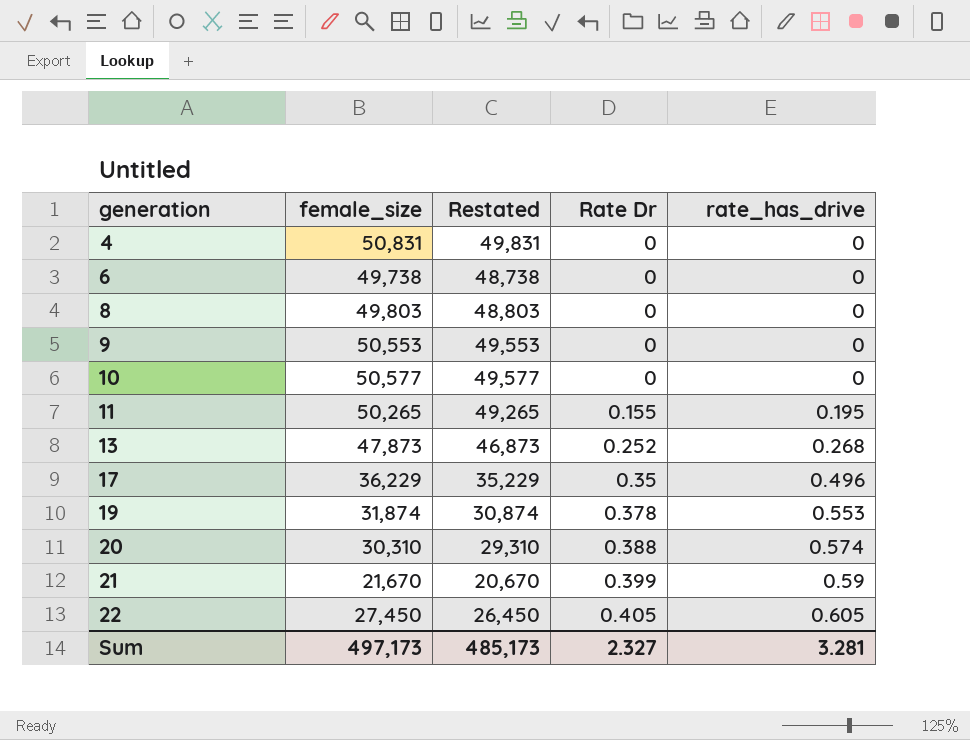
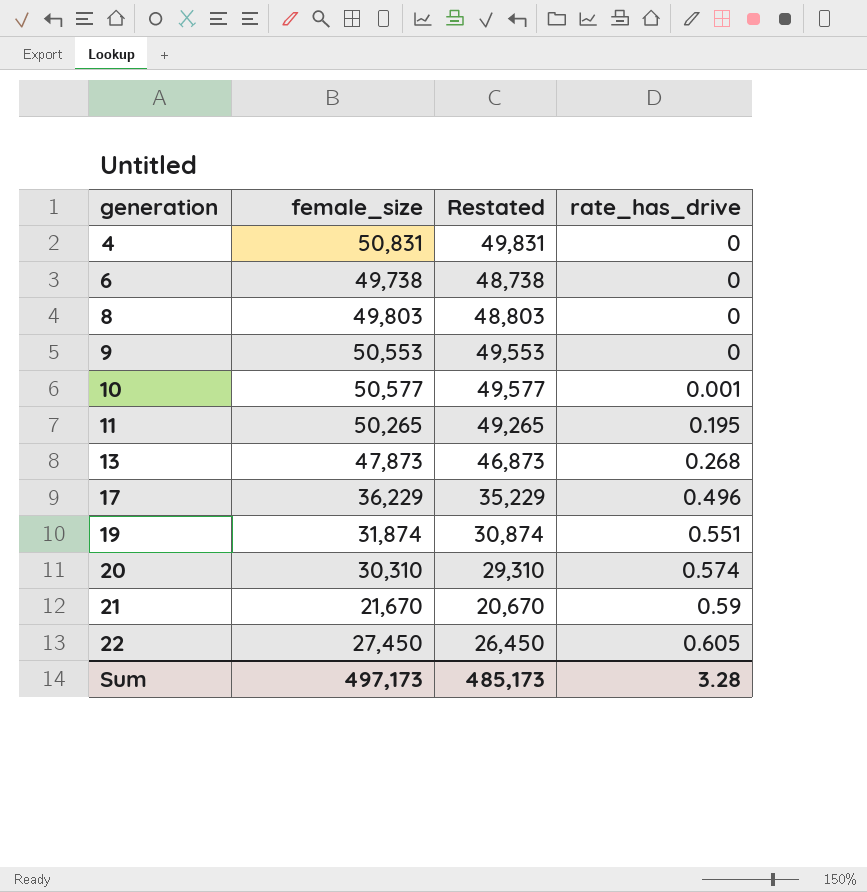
column Rate Dr | position: 4 -> none
10 | rate_has_drive: 0 -> 0.001
19 | rate_has_drive: 0.553 -> 0.551
Sum | rate_has_drive: 3.281 -> 3.28

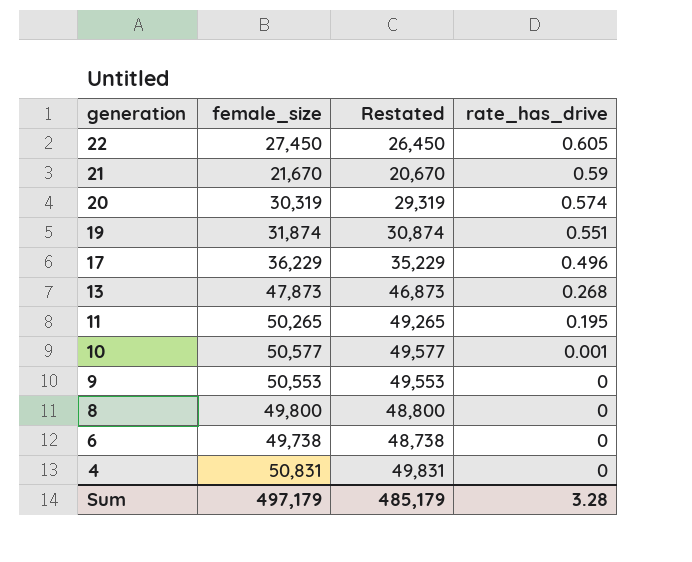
row order: generation ascending -> generation descending
20 | female_size: 30,310 -> 30,319
20 | Restated: 29,310 -> 29,319
8 | female_size: 49,803 -> 49,800
8 | Restated: 48,803 -> 48,800
Sum | female_size: 497,173 -> 497,179
Sum | Restated: 485,173 -> 485,179

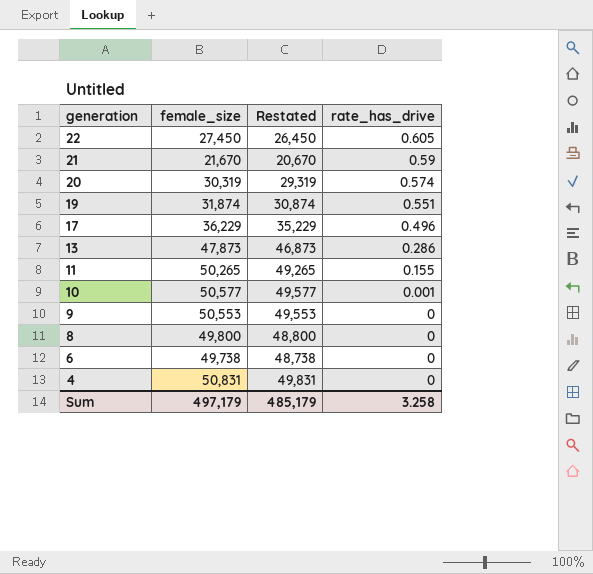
13 | rate_has_drive: 0.268 -> 0.286
11 | rate_has_drive: 0.195 -> 0.155
Sum | rate_has_drive: 3.28 -> 3.258

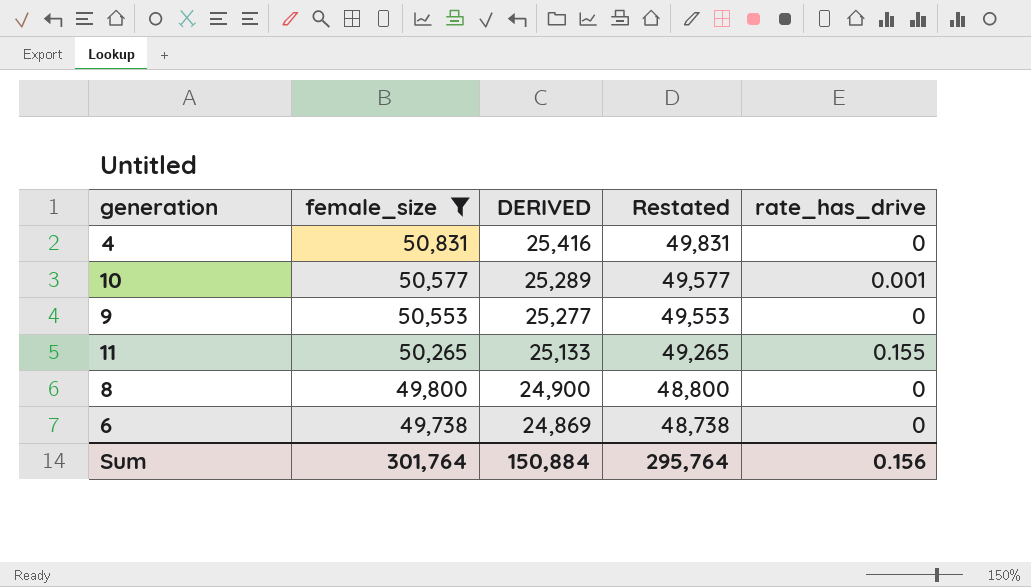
filter: none -> female_size >= 49,738
row order: generation descending -> female_size descending
column DERIVED | formula: none -> [female_size] * 0.5
Sum | female_size: 497,179 -> 301,764
Sum | Restated: 485,179 -> 295,764
Sum | rate_has_drive: 3.258 -> 0.156

